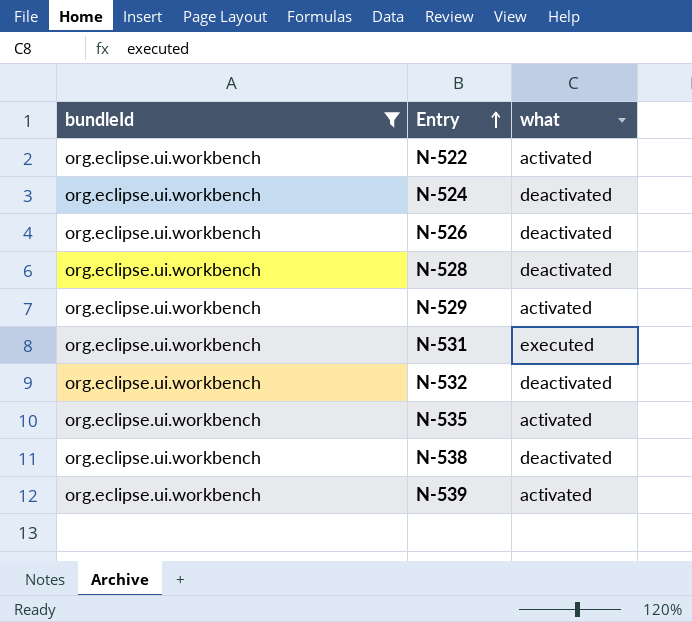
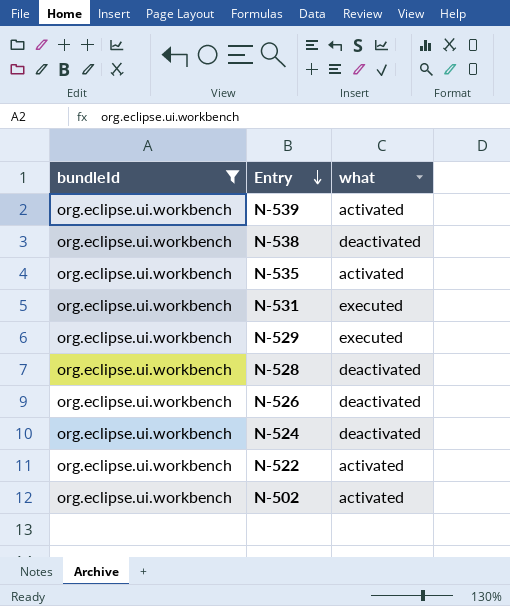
row order: Entry ascending -> Entry descending
row N-532: org.eclipse.ui.workbench | deactivated -> none
N-529 | what: activated -> executed
row N-502: none -> org.eclipse.ui.workbench | activated

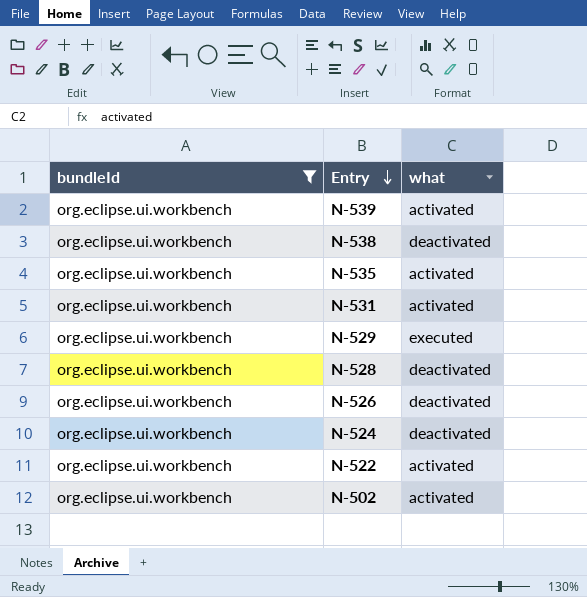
N-531 | what: executed -> activated

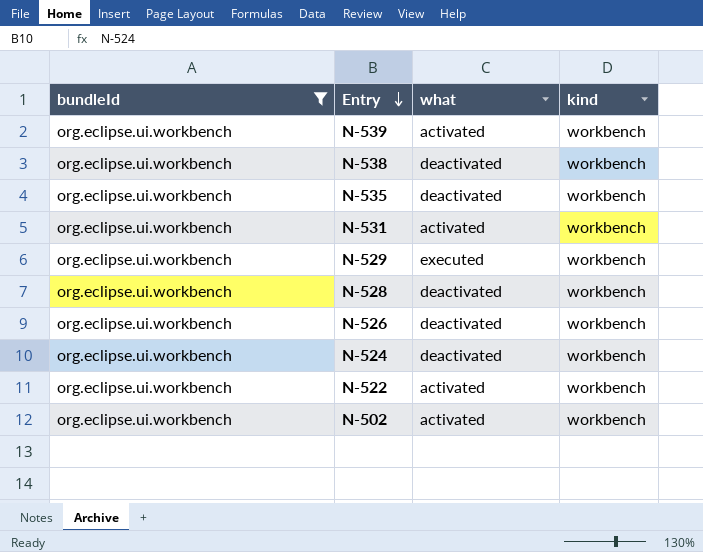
column kind | position: none -> 4
N-535 | what: activated -> deactivated

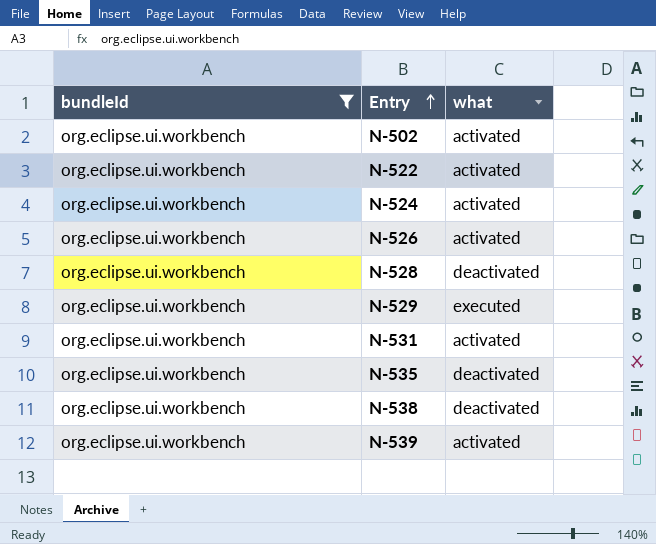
row order: Entry descending -> Entry ascending
column kind | position: 4 -> none
N-524 | what: deactivated -> activated
N-526 | what: deactivated -> activated

